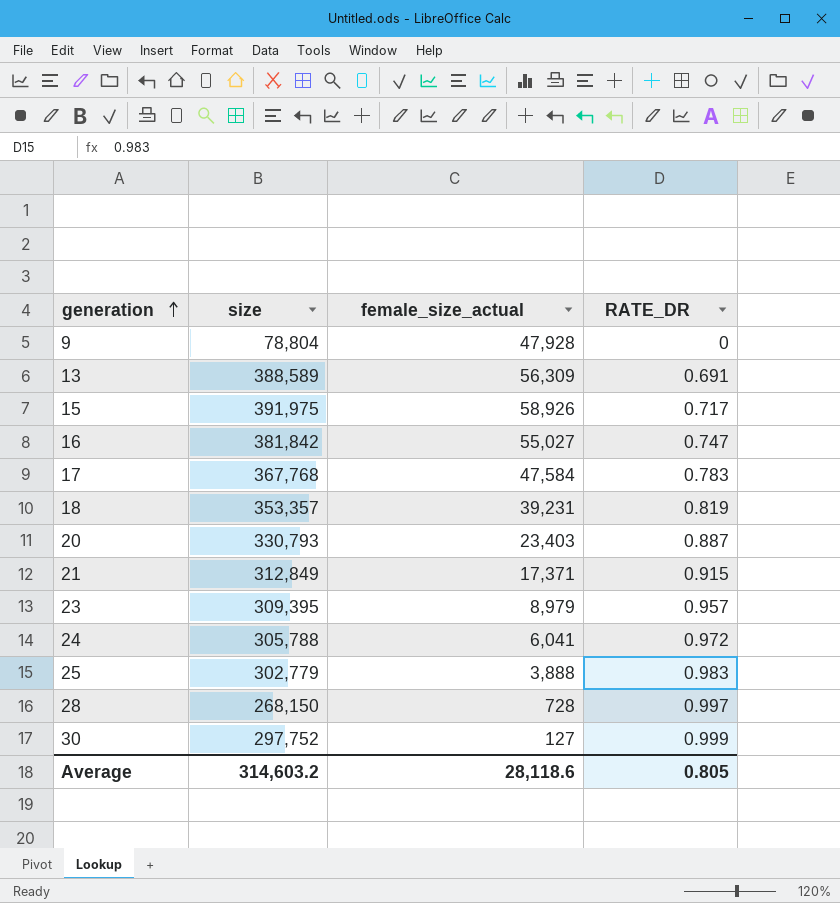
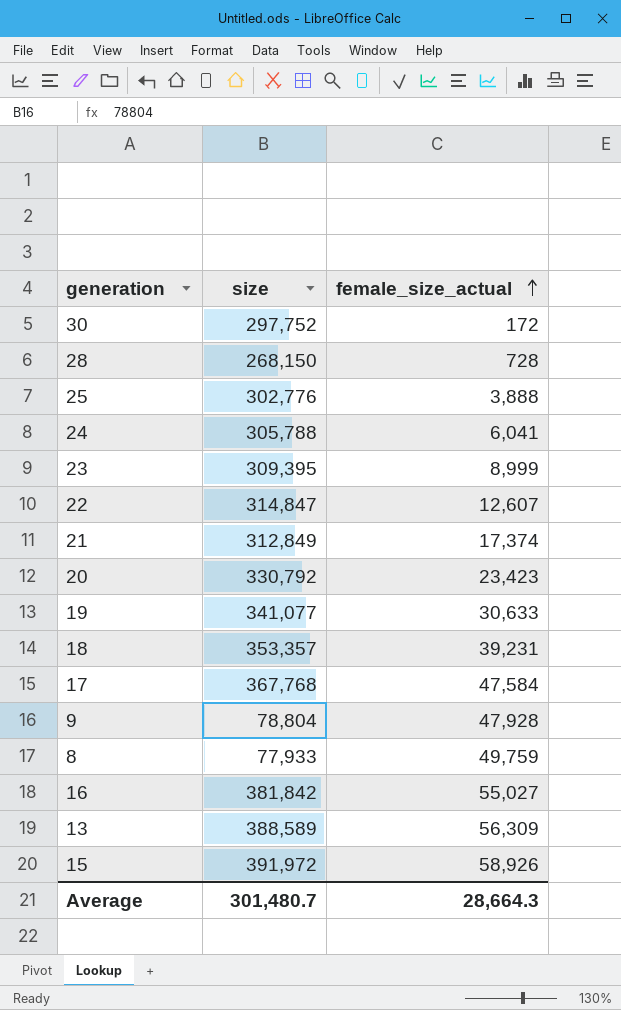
row order: generation ascending -> female_size_actual ascending
column RATE_DR | position: 4 -> none
30 | female_size_actual: 127 -> 172
25 | size: 302,779 -> 302,776
23 | female_size_actual: 8,979 -> 8,999
row 22: none -> 314,847 | 12,607
21 | female_size_actual: 17,371 -> 17,374
20 | size: 330,793 -> 330,792
20 | female_size_actual: 23,403 -> 23,423
row 19: none -> 341,077 | 30,633
row 8: none -> 77,933 | 49,759
15 | size: 391,975 -> 391,972
Average | size: 314,603.2 -> 301,480.7
Average | female_size_actual: 28,118.6 -> 28,664.3

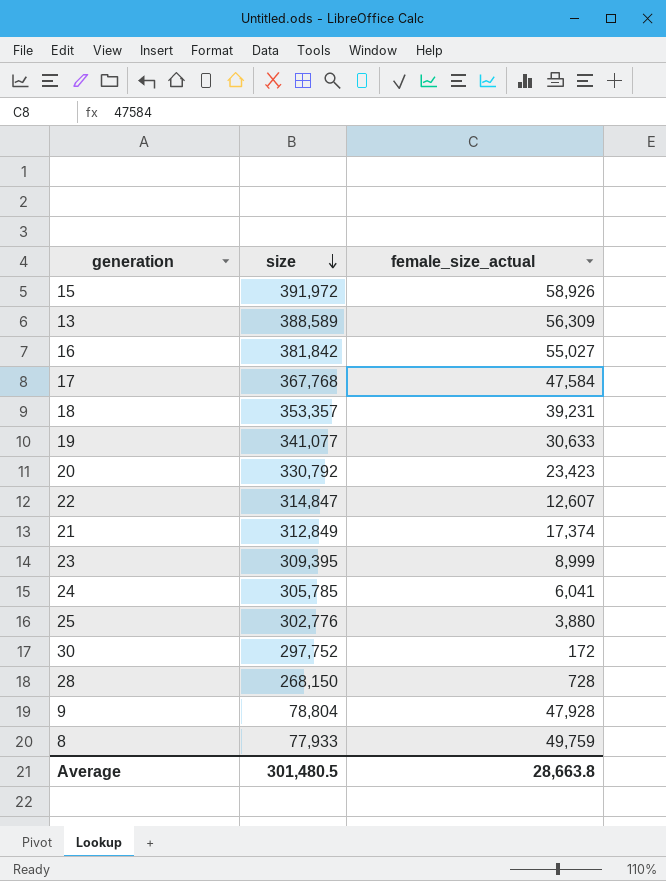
row order: female_size_actual ascending -> size descending
24 | size: 305,788 -> 305,785
25 | female_size_actual: 3,888 -> 3,880
Average | size: 301,480.7 -> 301,480.5
Average | female_size_actual: 28,664.3 -> 28,663.8

